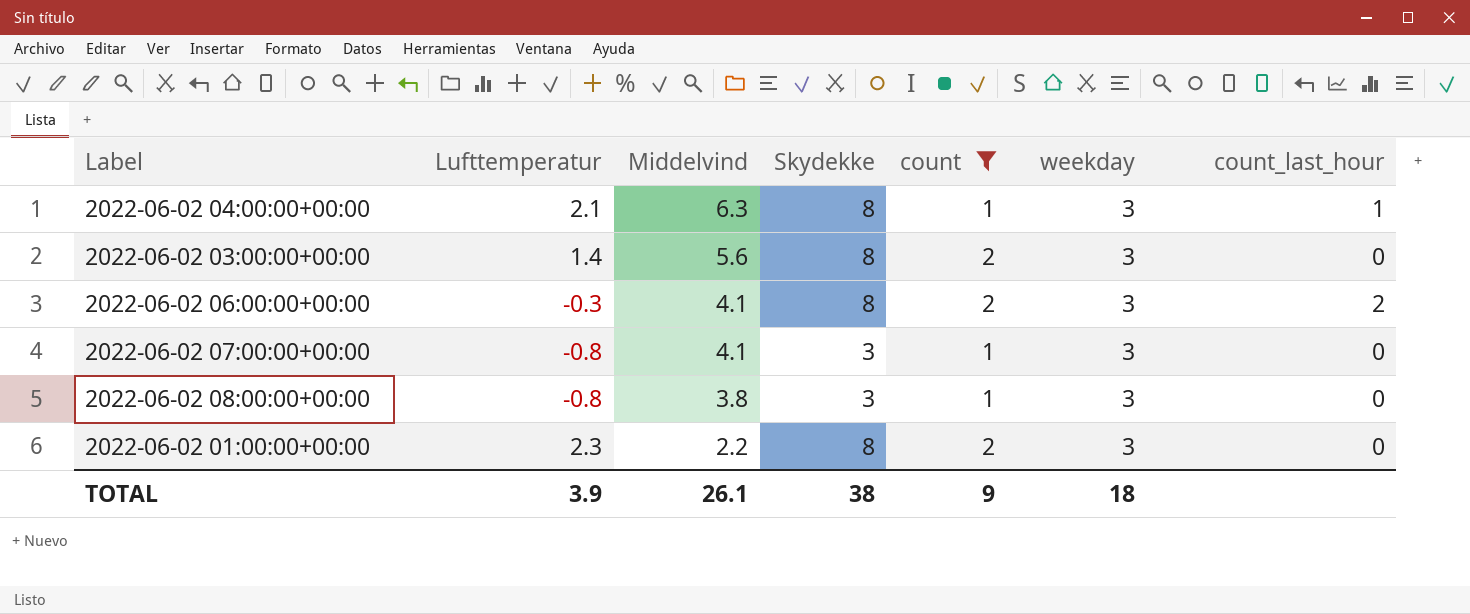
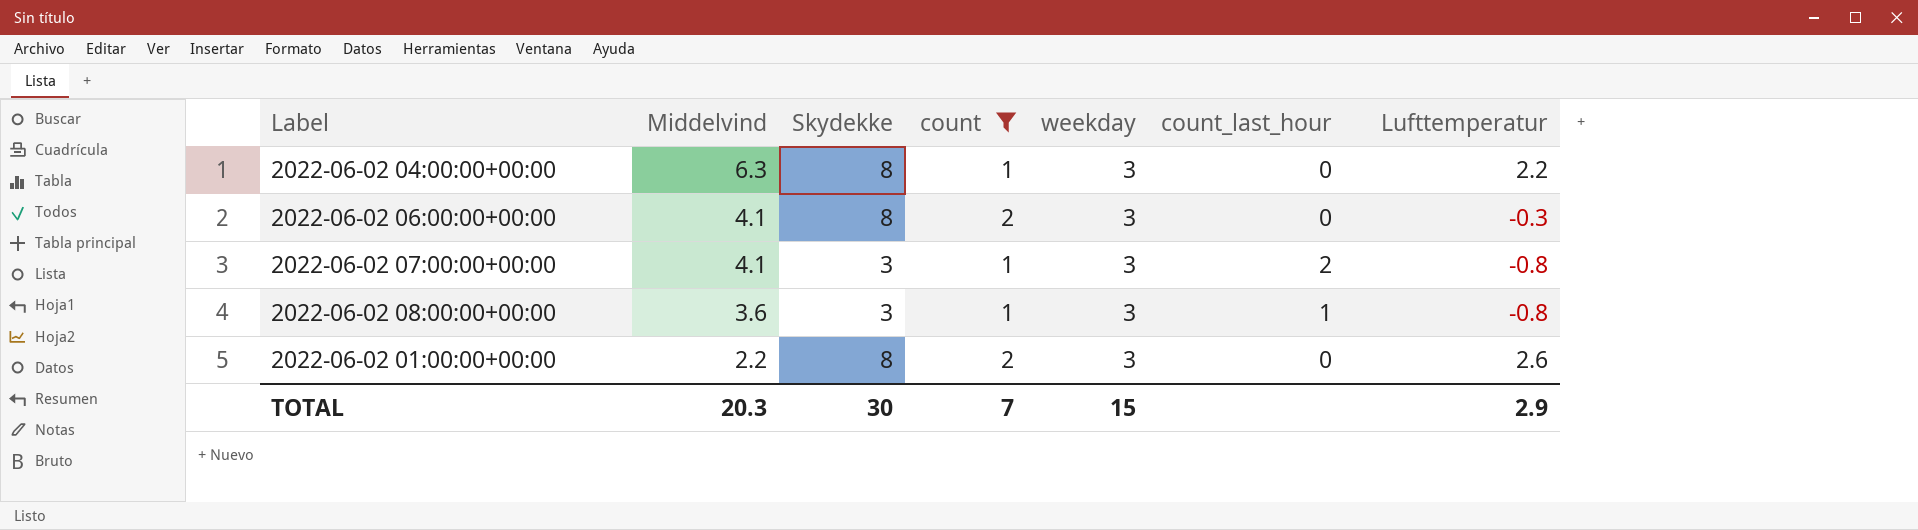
column Lufttemperatur | position: 2 -> 7
row 2022-06-02 03:00:00+00:00: 1.4 | 5.6 | 8 | 2 | 3 | 0 -> none
2022-06-02 04:00:00+00:00 | count_last_hour: 1 -> 0
2022-06-02 04:00:00+00:00 | Lufttemperatur: 2.1 -> 2.2
2022-06-02 06:00:00+00:00 | count_last_hour: 2 -> 0
2022-06-02 07:00:00+00:00 | count_last_hour: 0 -> 2
2022-06-02 08:00:00+00:00 | Middelvind: 3.8 -> 3.6
2022-06-02 08:00:00+00:00 | count_last_hour: 0 -> 1
2022-06-02 01:00:00+00:00 | Lufttemperatur: 2.3 -> 2.6
TOTAL | Middelvind: 26.1 -> 20.3
TOTAL | Skydekke: 38 -> 30
TOTAL | count: 9 -> 7
TOTAL | weekday: 18 -> 15
TOTAL | Lufttemperatur: 3.9 -> 2.9

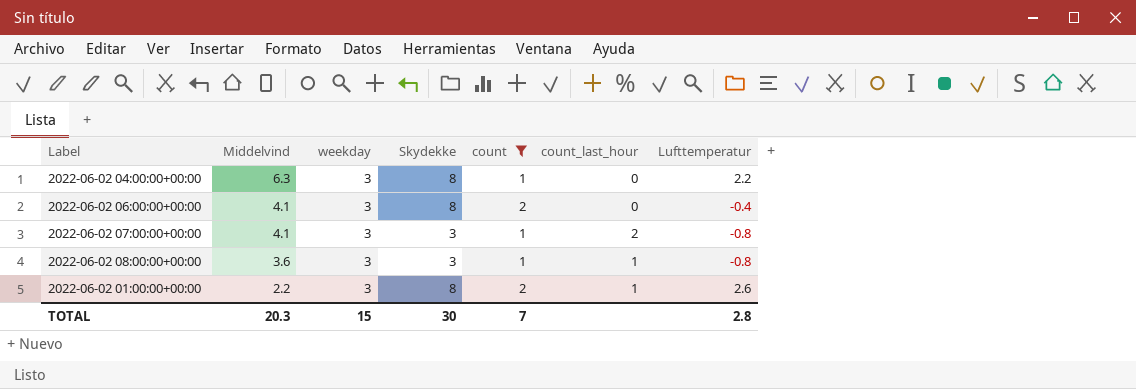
column weekday | position: 5 -> 3
2022-06-02 06:00:00+00:00 | Lufttemperatur: -0.3 -> -0.4
2022-06-02 01:00:00+00:00 | count_last_hour: 0 -> 1
TOTAL | Lufttemperatur: 2.9 -> 2.8

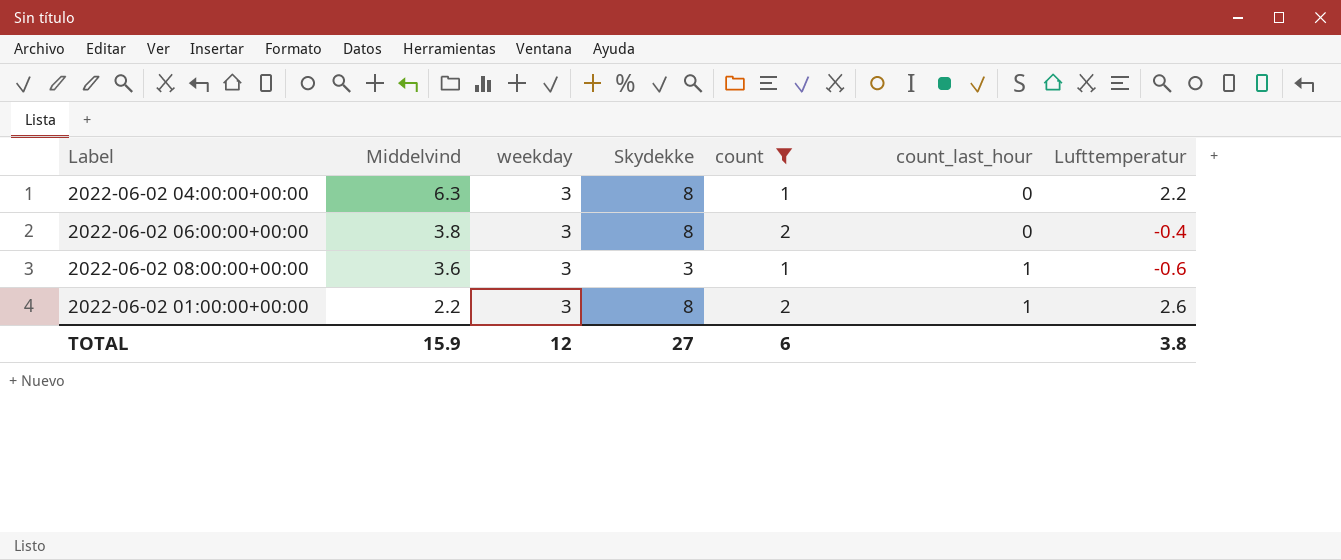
row 2022-06-02 07:00:00+00:00: 4.1 | 3 | 3 | 1 | 2 | -0.8 -> none
2022-06-02 06:00:00+00:00 | Middelvind: 4.1 -> 3.8
2022-06-02 08:00:00+00:00 | Lufttemperatur: -0.8 -> -0.6
TOTAL | Middelvind: 20.3 -> 15.9
TOTAL | weekday: 15 -> 12
TOTAL | Skydekke: 30 -> 27
TOTAL | count: 7 -> 6
TOTAL | Lufttemperatur: 2.8 -> 3.8

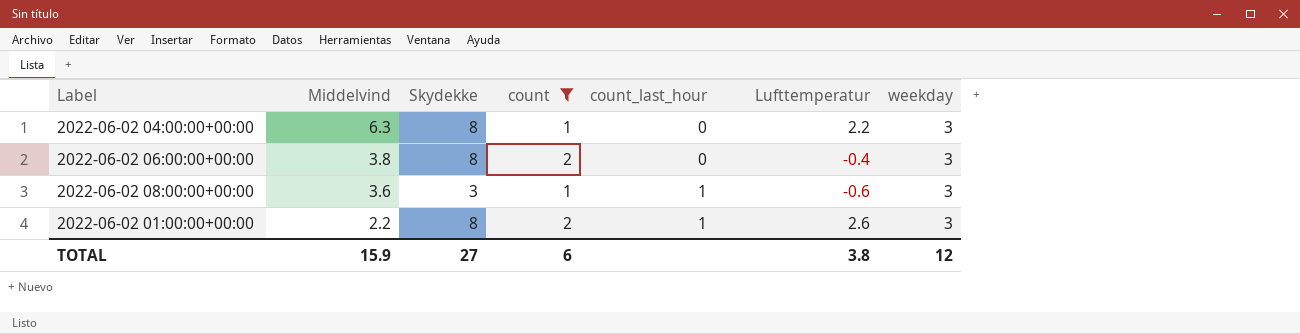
column weekday | position: 3 -> 7

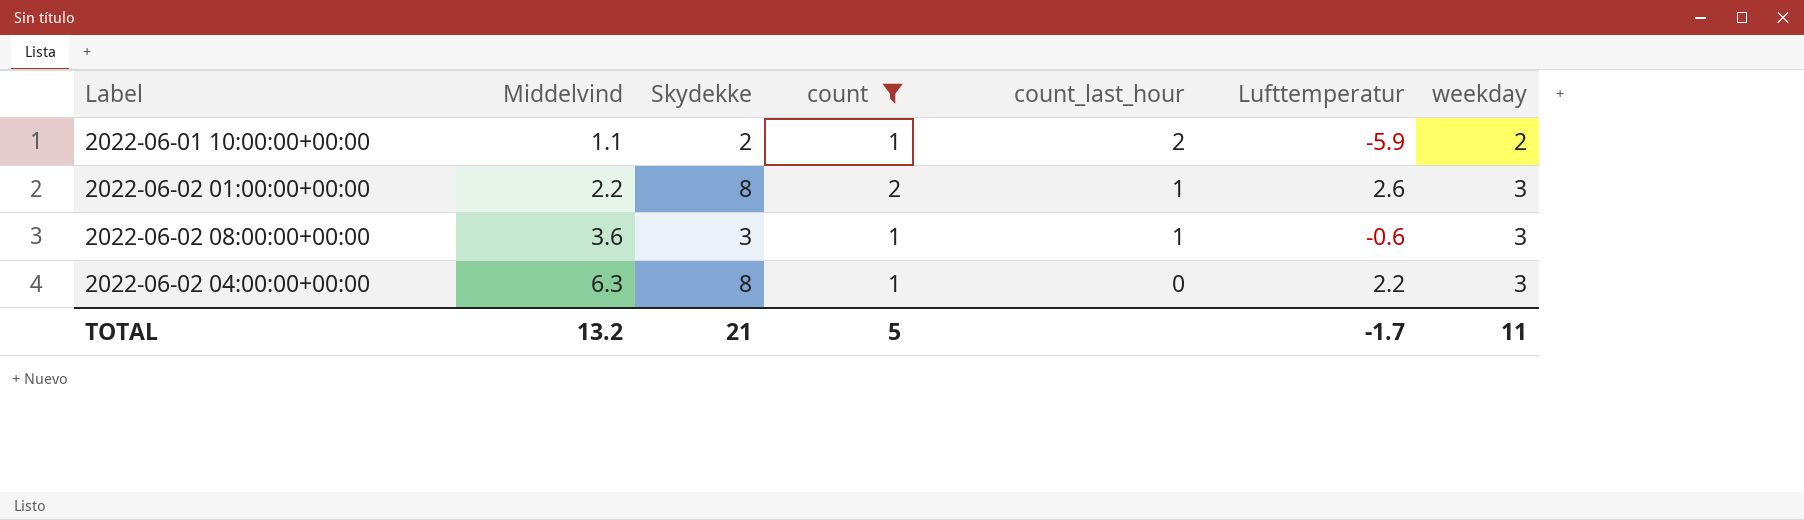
row order: Middelvind descending -> Middelvind ascending
row 2022-06-02 06:00:00+00:00: 3.8 | 8 | 2 | 0 | -0.4 | 3 -> none
row 2022-06-01 10:00:00+00:00: none -> 1.1 | 2 | 1 | 2 | -5.9 | 2
TOTAL | Middelvind: 15.9 -> 13.2
TOTAL | Skydekke: 27 -> 21
TOTAL | count: 6 -> 5
TOTAL | Lufttemperatur: 3.8 -> -1.7
TOTAL | weekday: 12 -> 11

